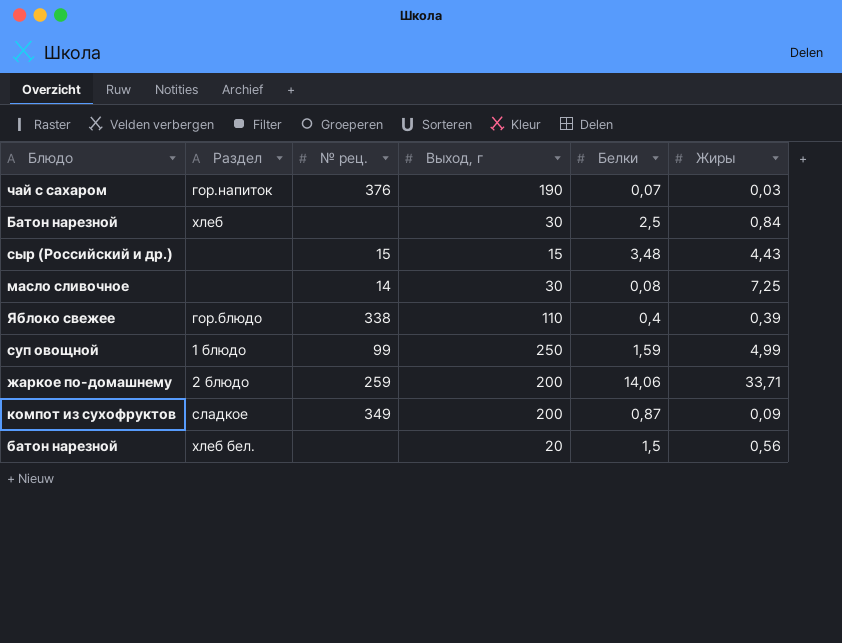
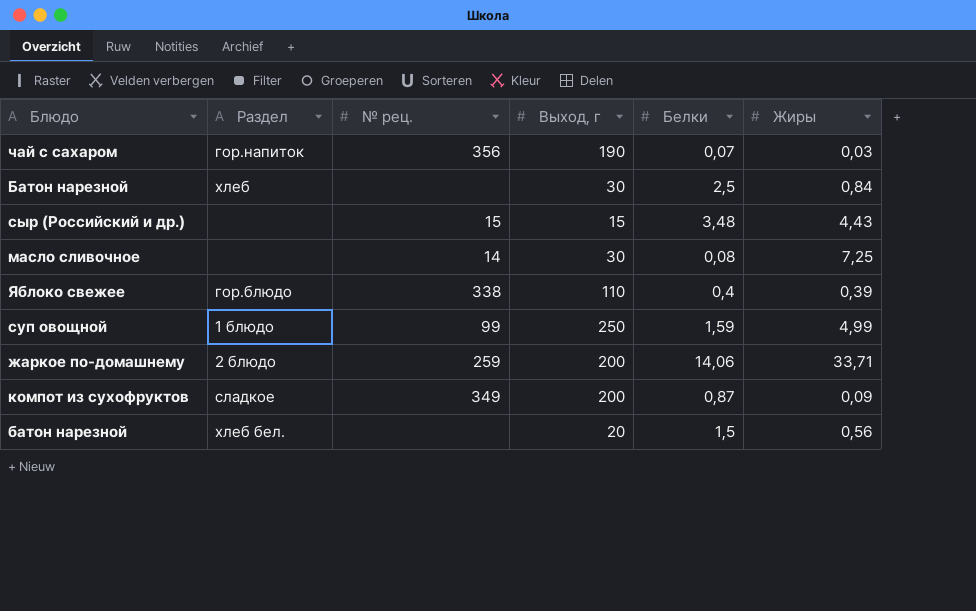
чай с сахаром | № рец.: 376 -> 356

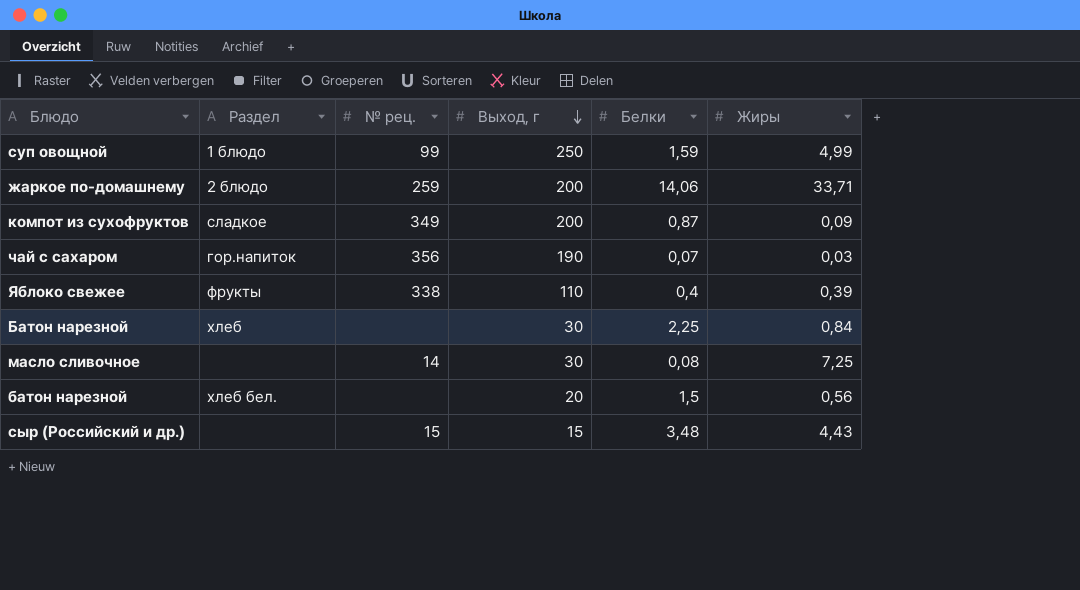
row order: none -> Выход, г descending
Яблоко свежее | Раздел: гор.блюдо -> фрукты
Батон нарезной | Белки: 2,5 -> 2,25

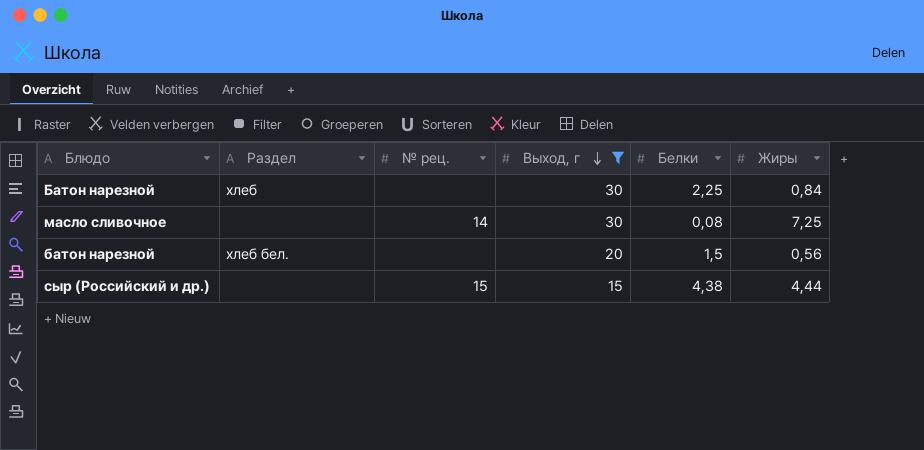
filter: none -> Выход, г <= 30
сыр (Российский и др.) | Белки: 3,48 -> 4,38
сыр (Российский и др.) | Жиры: 4,43 -> 4,44

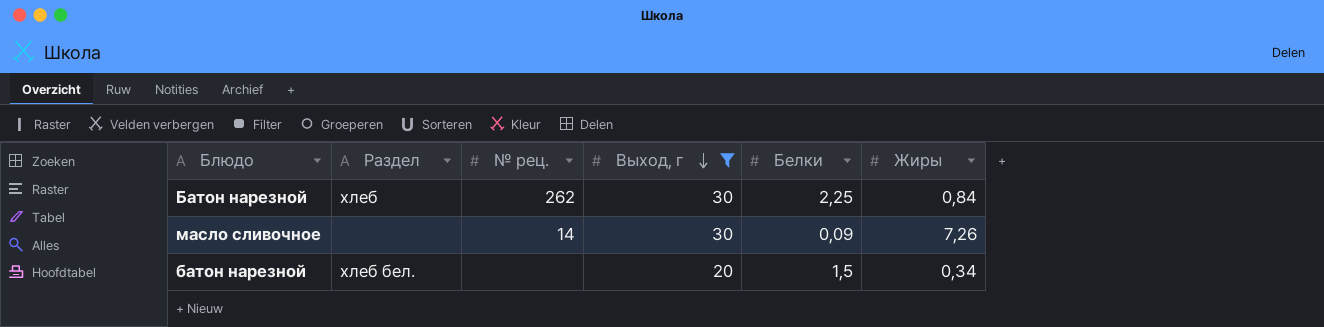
row сыр (Российский и др.): none | 15 | 15 | 4,38 | 4,44 -> none
Батон нарезной | № рец.: none -> 262
масло сливочное | Белки: 0,08 -> 0,09
масло сливочное | Жиры: 7,25 -> 7,26
батон нарезной | Жиры: 0,56 -> 0,34

